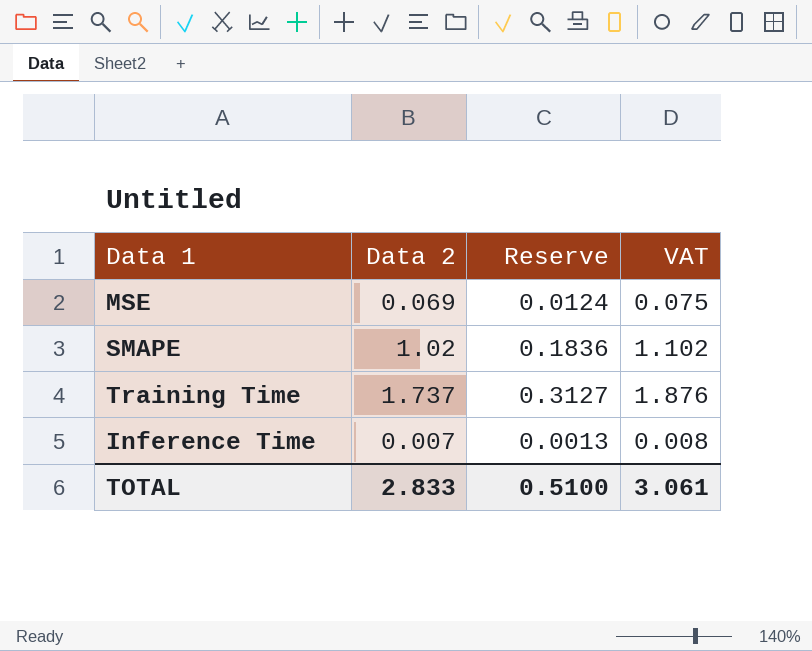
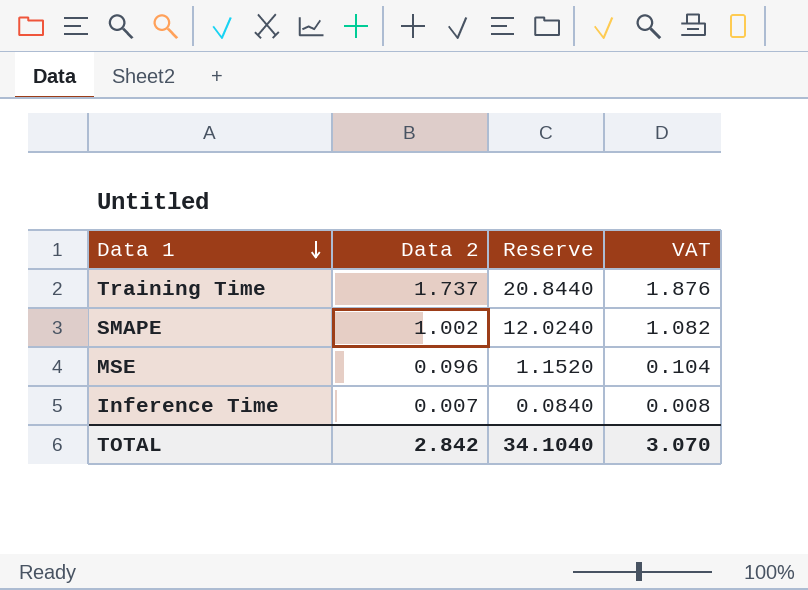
row order: none -> Data 1 descending
column Reserve | formula: [Data 2] * 0.18 -> [Data 2] * 12
SMAPE | Data 2: 1.02 -> 1.002
SMAPE | VAT: 1.102 -> 1.082
MSE | Data 2: 0.069 -> 0.096
MSE | VAT: 0.075 -> 0.104
TOTAL | Data 2: 2.833 -> 2.842
TOTAL | Reserve: 0.5100 -> 34.1040
TOTAL | VAT: 3.061 -> 3.070

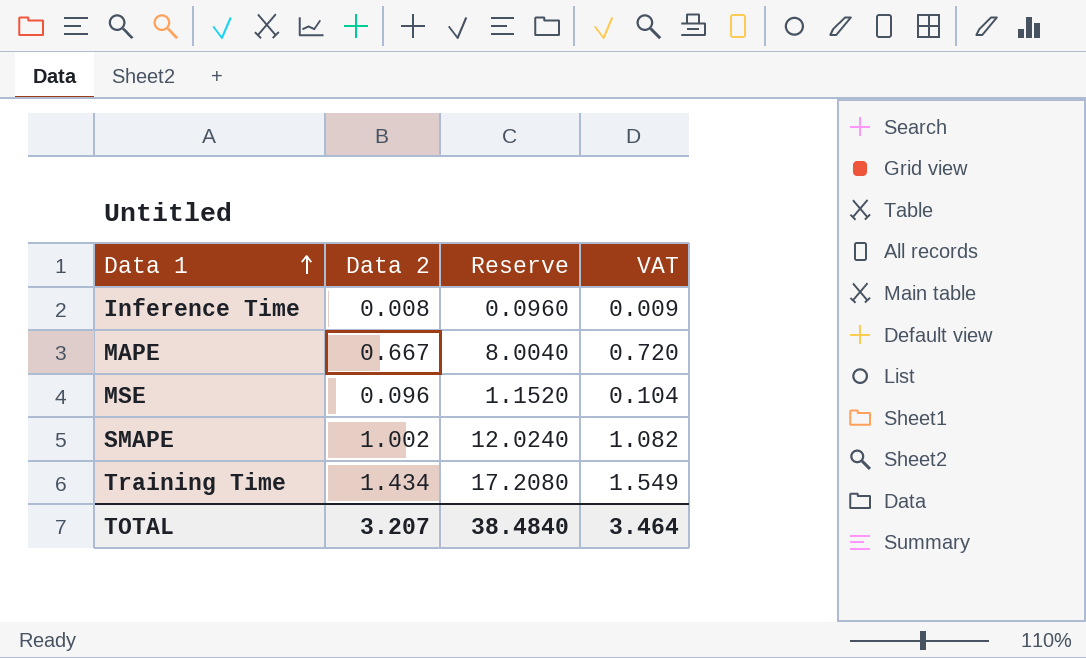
row order: Data 1 descending -> Data 1 ascending
Inference Time | Data 2: 0.007 -> 0.008
Inference Time | Reserve: 0.0840 -> 0.0960
Inference Time | VAT: 0.008 -> 0.009
row MAPE: none -> 0.667 | 8.0040 | 0.720
Training Time | Data 2: 1.737 -> 1.434
Training Time | Reserve: 20.8440 -> 17.2080
Training Time | VAT: 1.876 -> 1.549
TOTAL | Data 2: 2.842 -> 3.207
TOTAL | Reserve: 34.1040 -> 38.4840
TOTAL | VAT: 3.070 -> 3.464

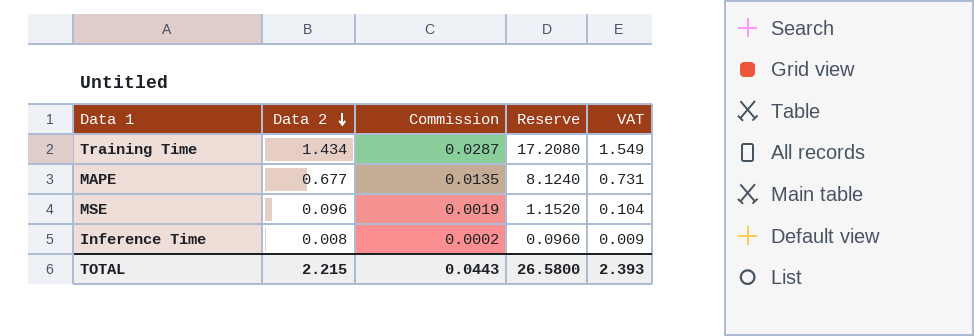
row order: Data 1 ascending -> Data 2 descending
column Commission | formula: none -> [Data 2] * 0.02
row SMAPE: 1.002 | 12.0240 | 1.082 -> none
MAPE | Data 2: 0.667 -> 0.677
MAPE | Reserve: 8.0040 -> 8.1240
MAPE | VAT: 0.720 -> 0.731
TOTAL | Data 2: 3.207 -> 2.215
TOTAL | Reserve: 38.4840 -> 26.5800
TOTAL | VAT: 3.464 -> 2.393

